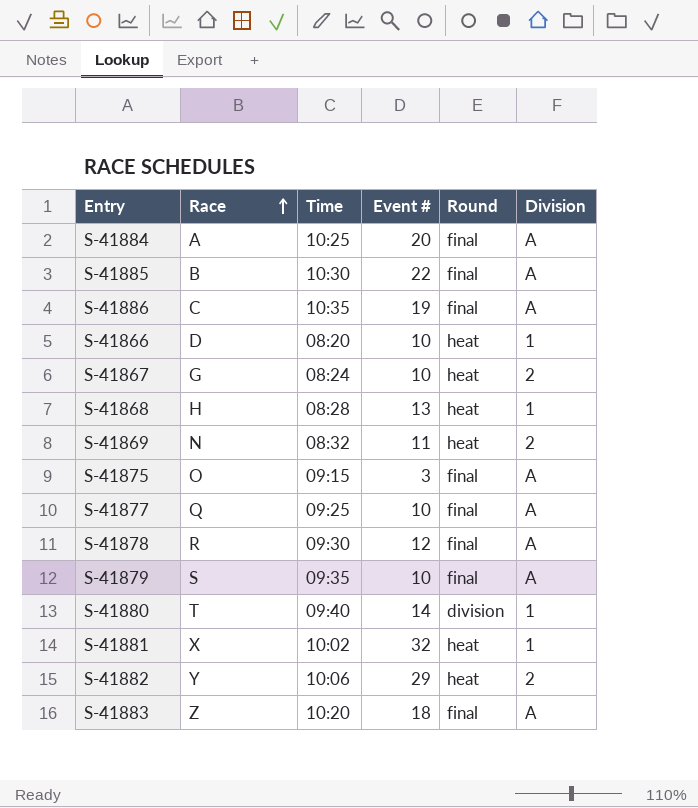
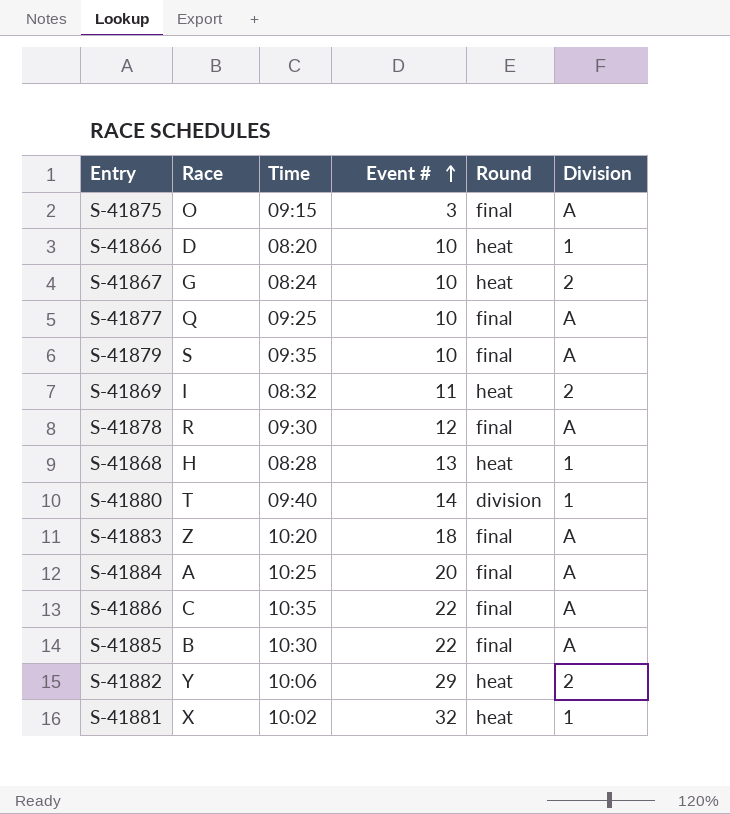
row order: Race ascending -> Event # ascending
S-41869 | Race: N -> I
S-41886 | Event #: 19 -> 22

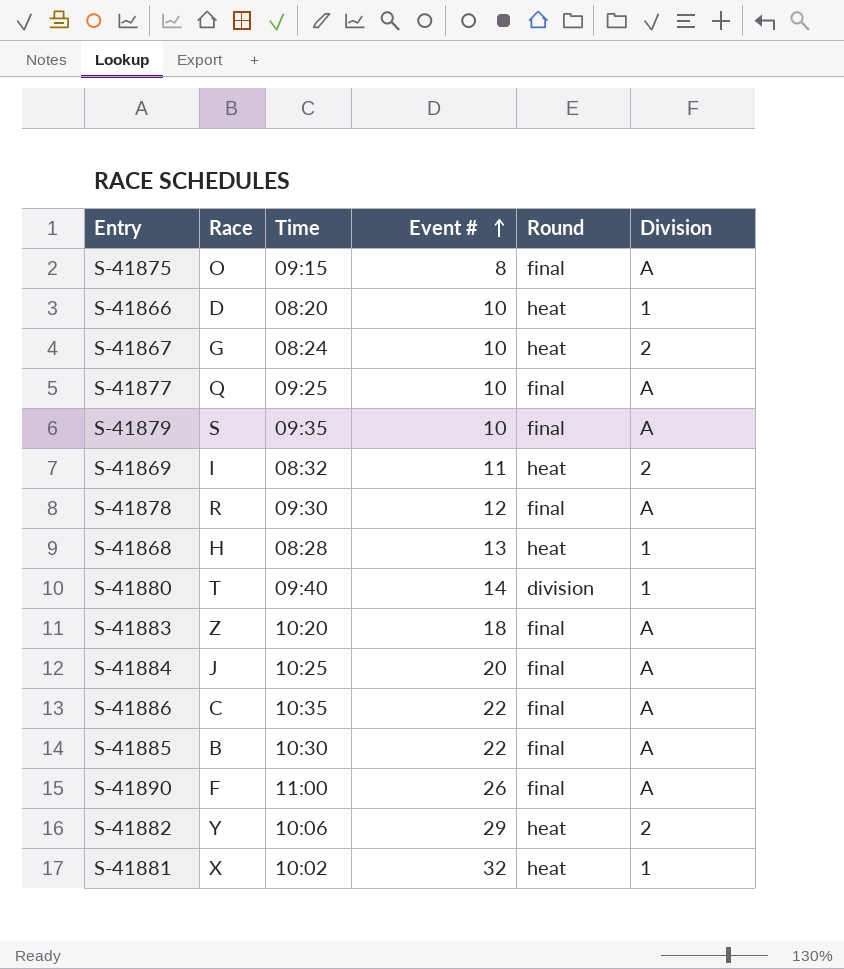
S-41875 | Event #: 3 -> 8
S-41884 | Race: A -> J
row S-41890: none -> F | 11:00 | 26 | final | A

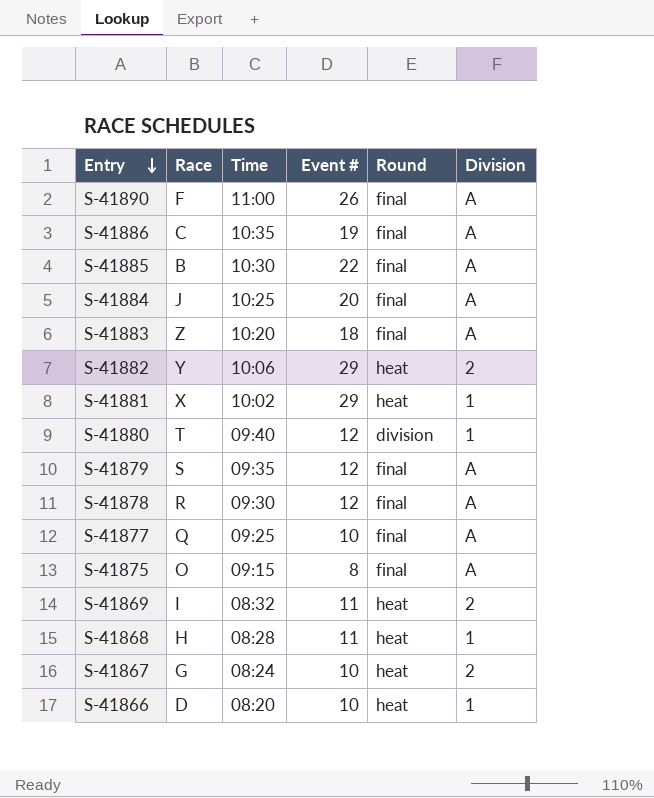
row order: Event # ascending -> Entry descending
S-41886 | Event #: 22 -> 19
S-41881 | Event #: 32 -> 29
S-41880 | Event #: 14 -> 12
S-41879 | Event #: 10 -> 12
S-41868 | Event #: 13 -> 11

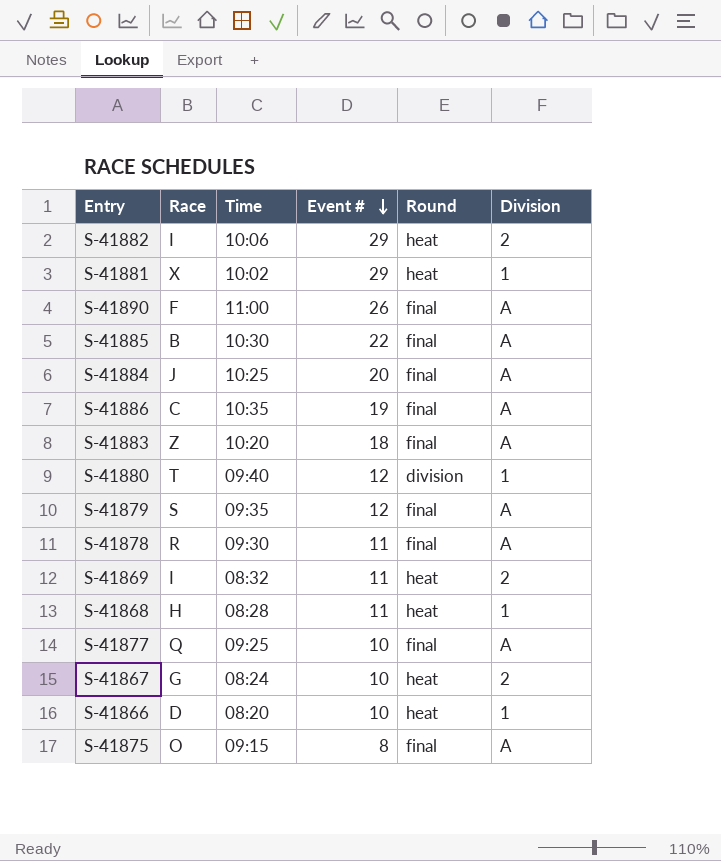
row order: Entry descending -> Event # descending
S-41882 | Race: Y -> I
S-41878 | Event #: 12 -> 11

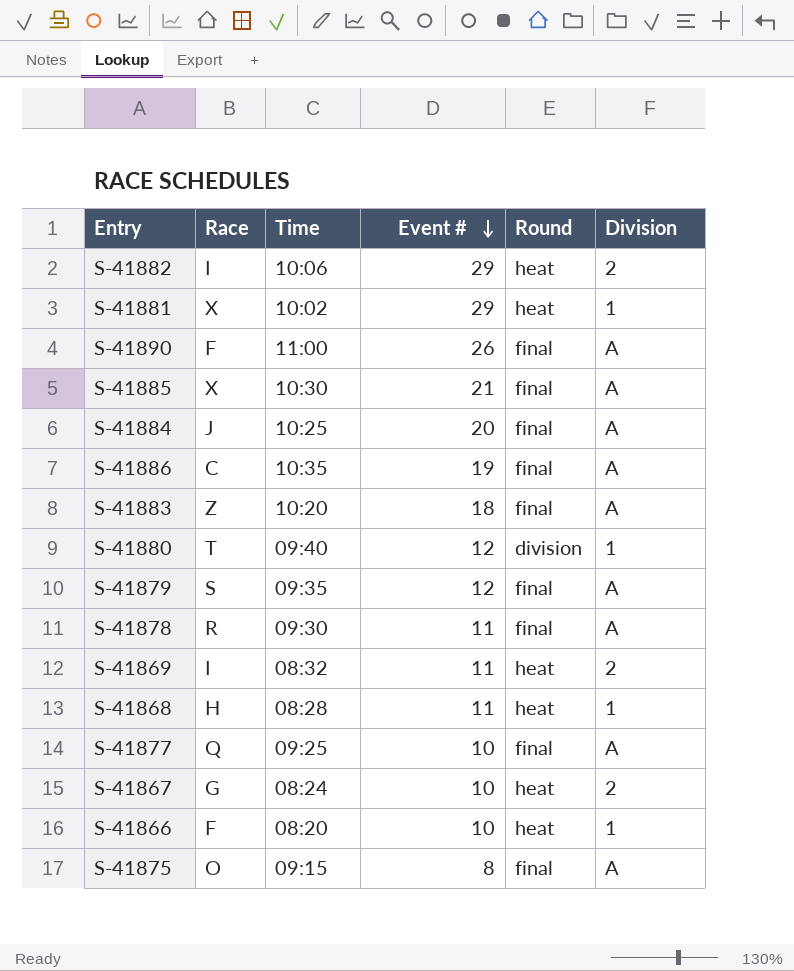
S-41885 | Race: B -> X
S-41885 | Event #: 22 -> 21
S-41866 | Race: D -> F

